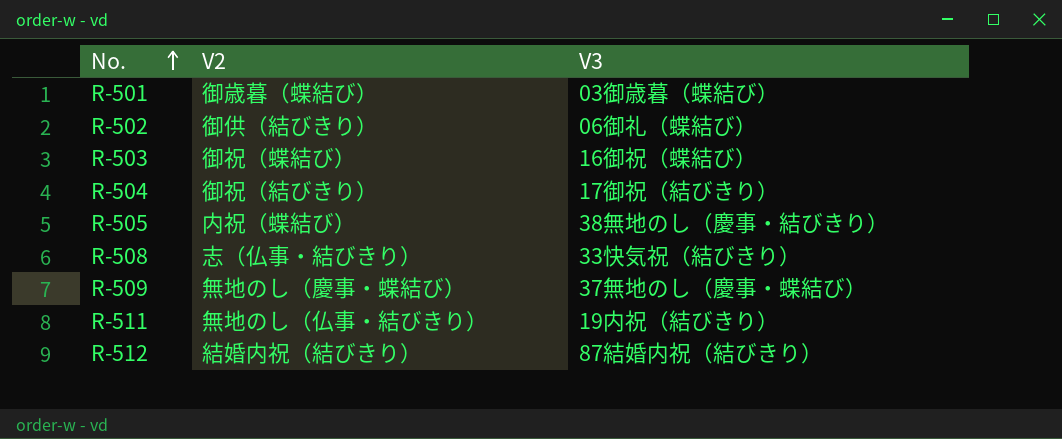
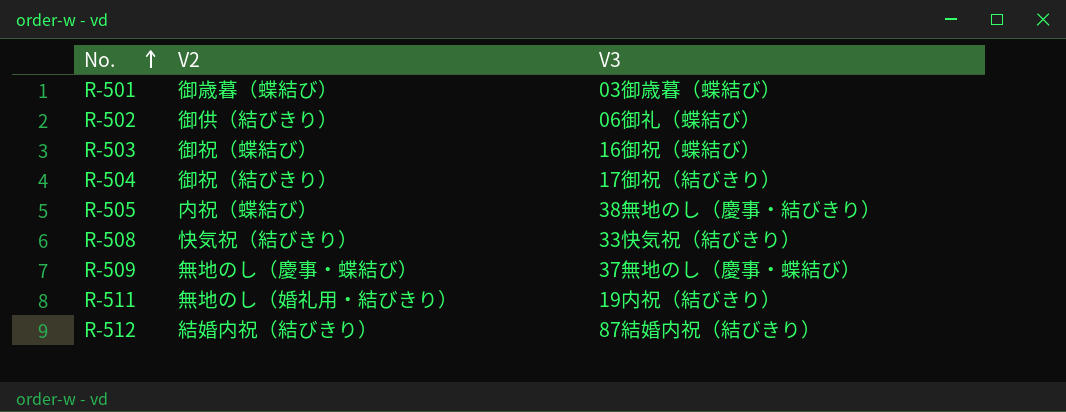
R-508 | V2: 志（仏事・結びきり） -> 快気祝（結びきり）
R-511 | V2: 無地のし（仏事・結びきり） -> 無地のし（婚礼用・結びきり）

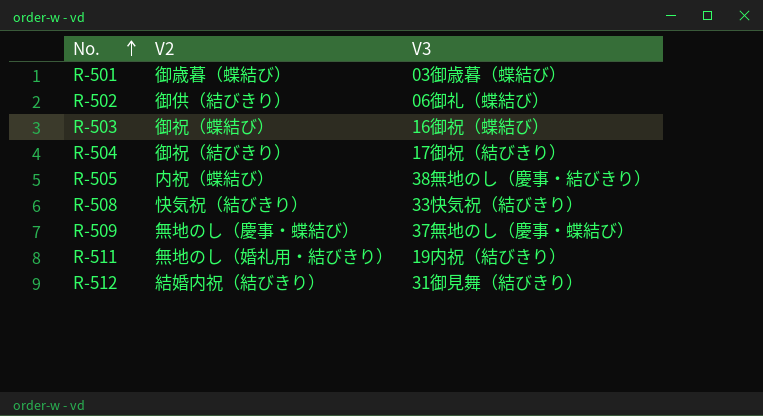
R-512 | V3: 87結婚内祝（結びきり） -> 31御見舞（結びきり）

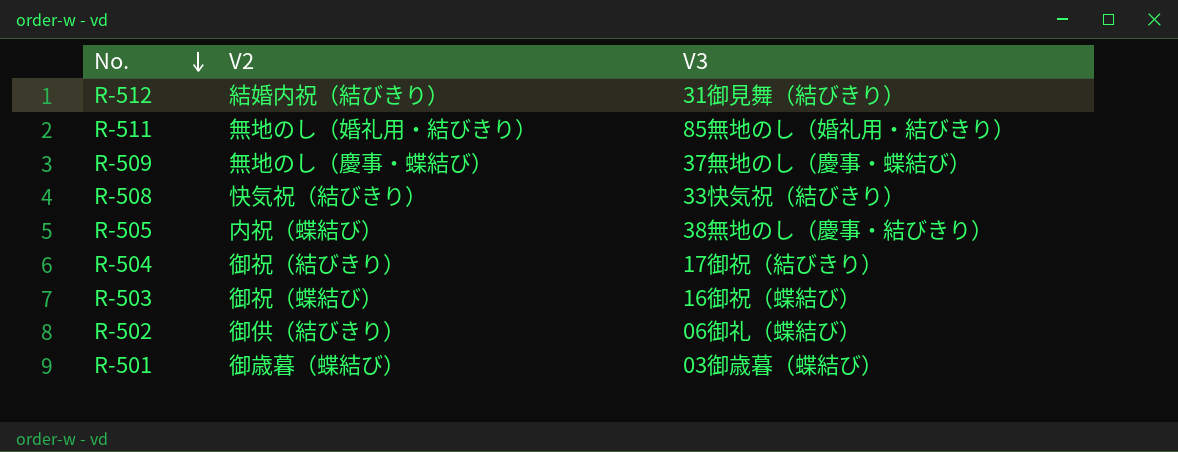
row order: No. ascending -> No. descending
R-511 | V3: 19内祝（結びきり） -> 85無地のし（婚礼用・結びきり）

